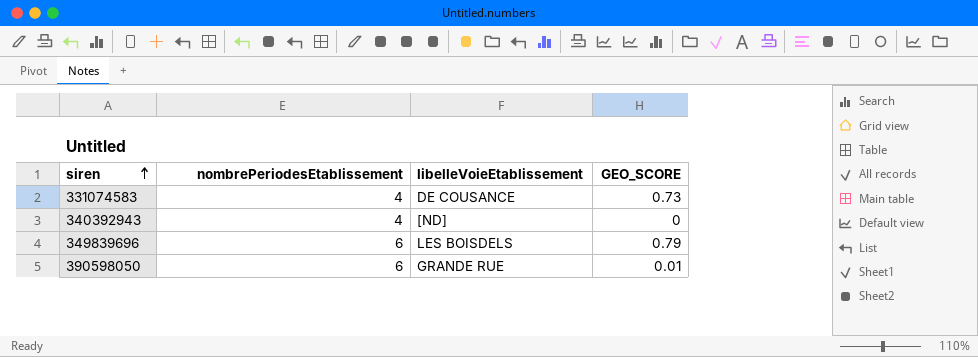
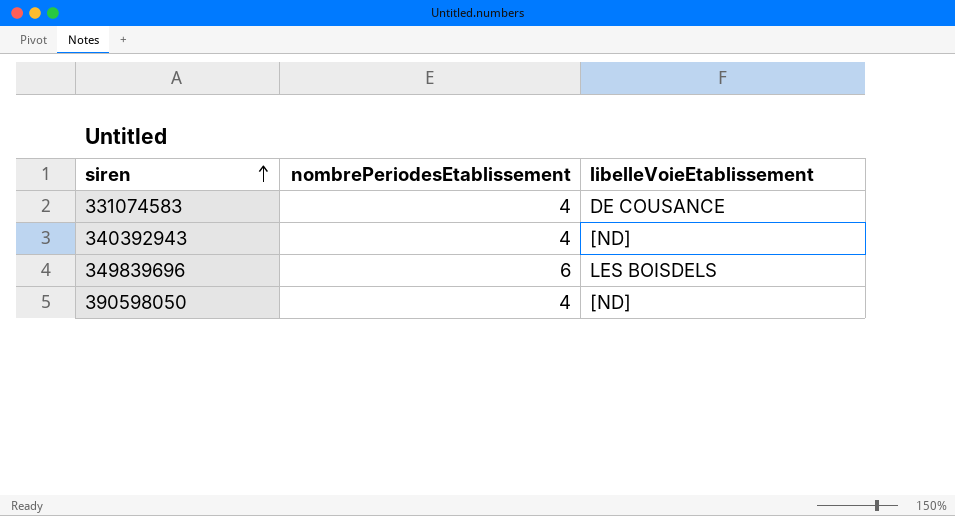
column GEO_SCORE | position: 4 -> none
390598050 | nombrePeriodesEtablissement: 6 -> 4
390598050 | libelleVoieEtablissement: GRANDE RUE -> [ND]

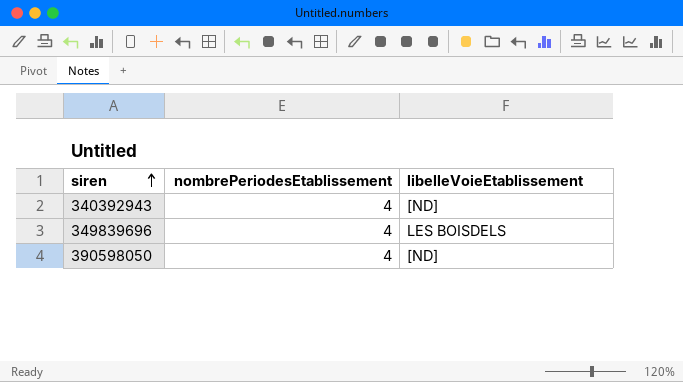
row 331074583: 4 | DE COUSANCE -> none
349839696 | nombrePeriodesEtablissement: 6 -> 4

